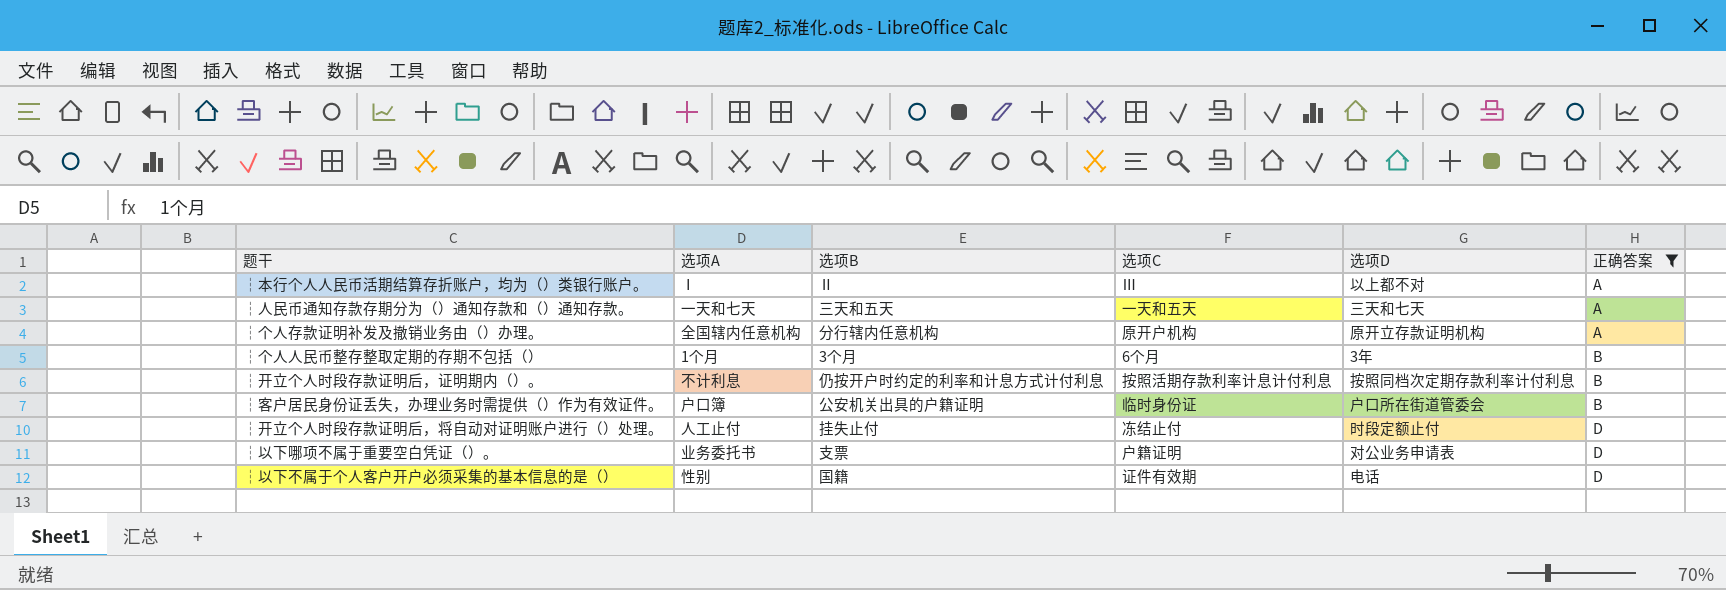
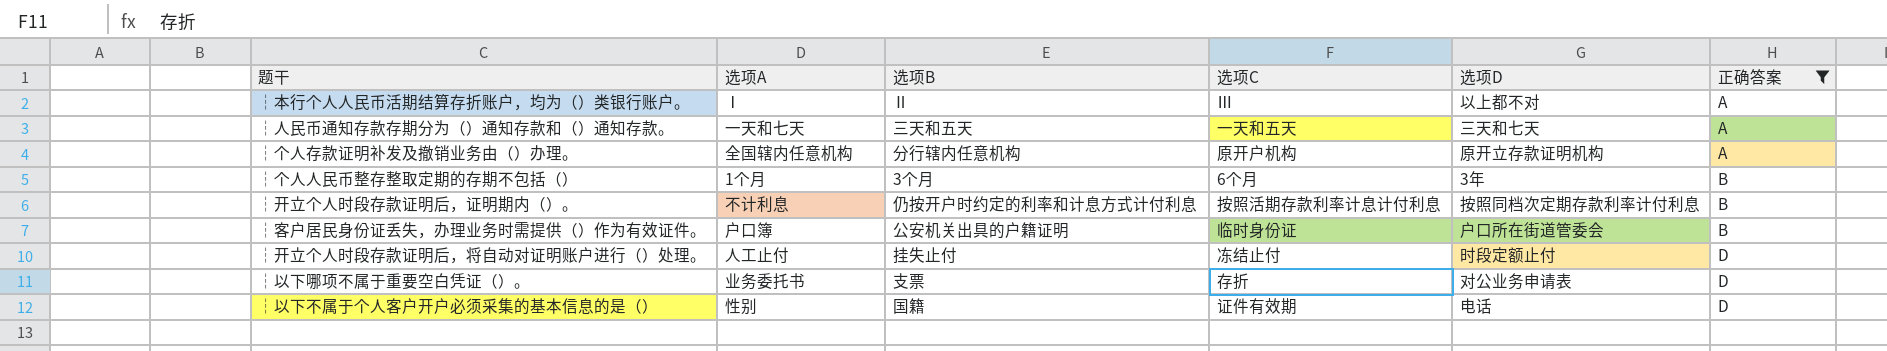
┆以下哪项不属于重要空白凭证（）。 | 选项C: 户籍证明 -> 存折

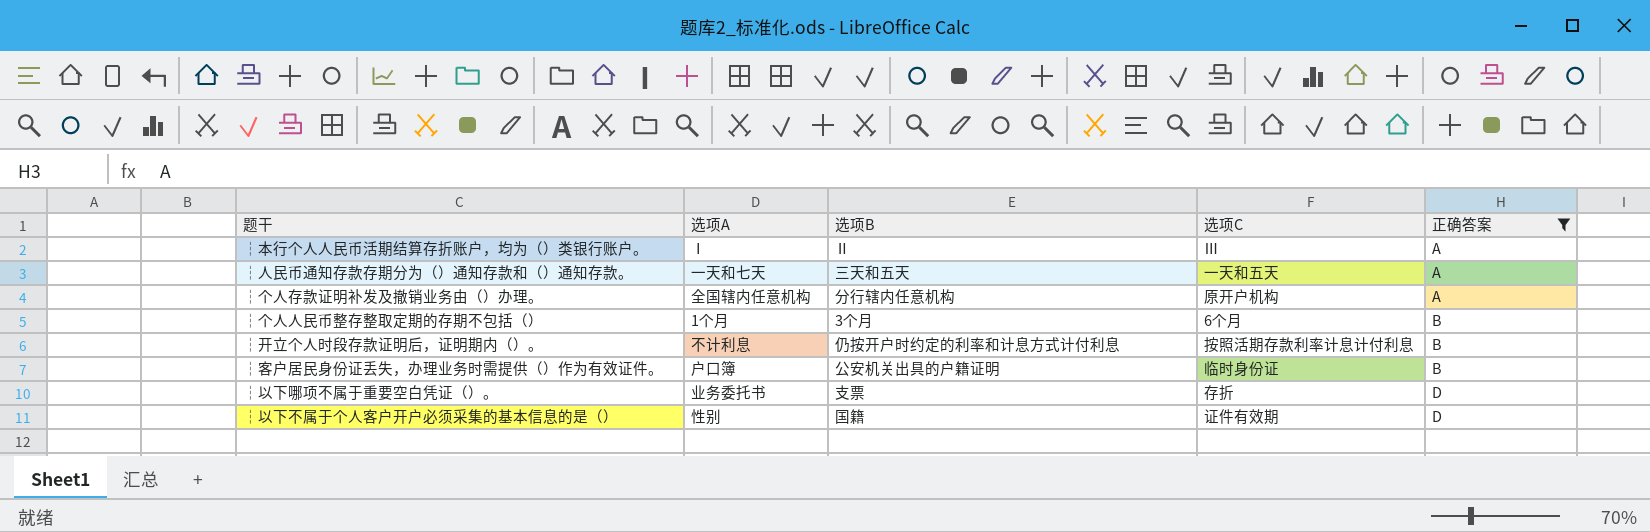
column 选项D | position: 5 -> none
row ┆开立个人时段存款证明后，将自动对证明账户进行（）处理。: 人工止付 | 挂失止付 | 冻结止付 | 时段定额止付 | D -> none

